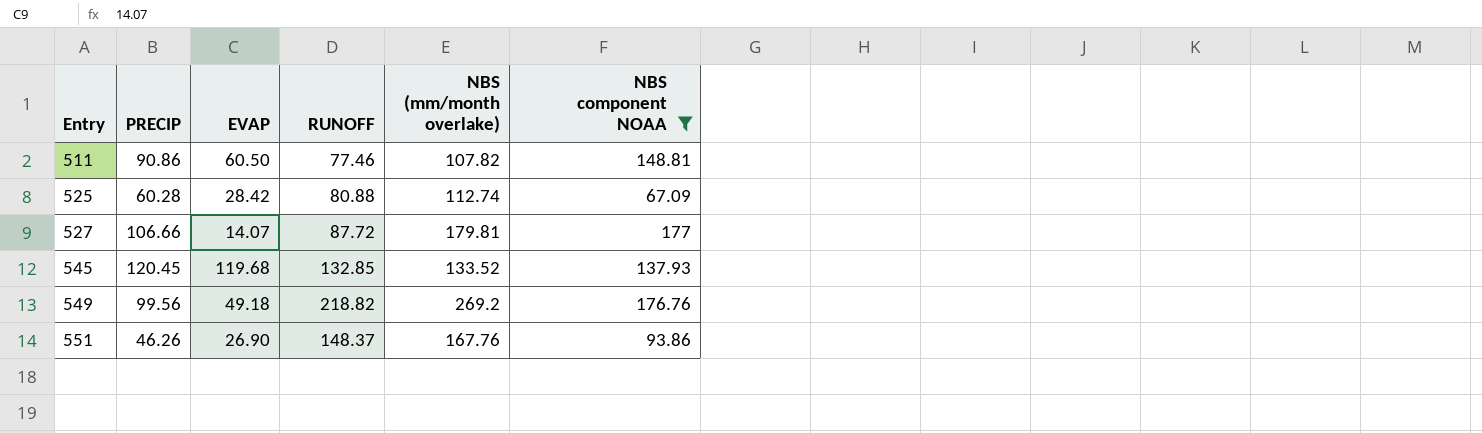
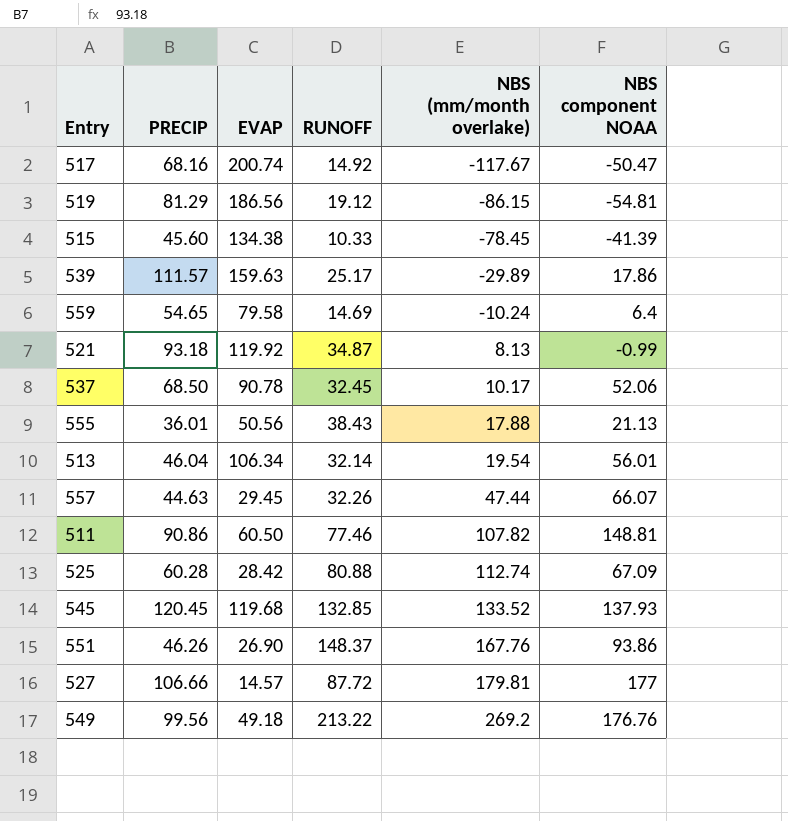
filter: NBS component NOAA >= 67.09 -> none
row order: Entry ascending -> NBS (mm/month overlake) ascending
527 | EVAP: 14.07 -> 14.57
549 | RUNOFF: 218.82 -> 213.22

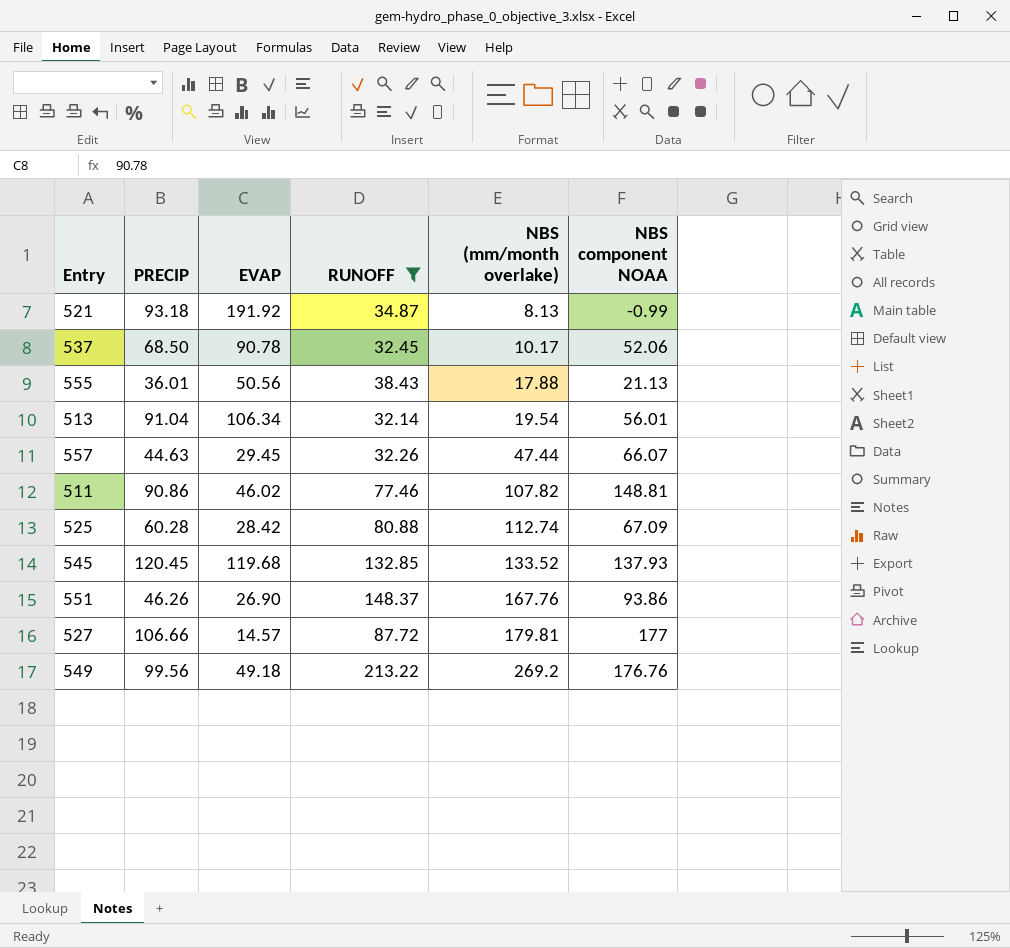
filter: none -> RUNOFF >= 32.14
521 | EVAP: 119.92 -> 191.92
513 | PRECIP: 46.04 -> 91.04
511 | EVAP: 60.50 -> 46.02

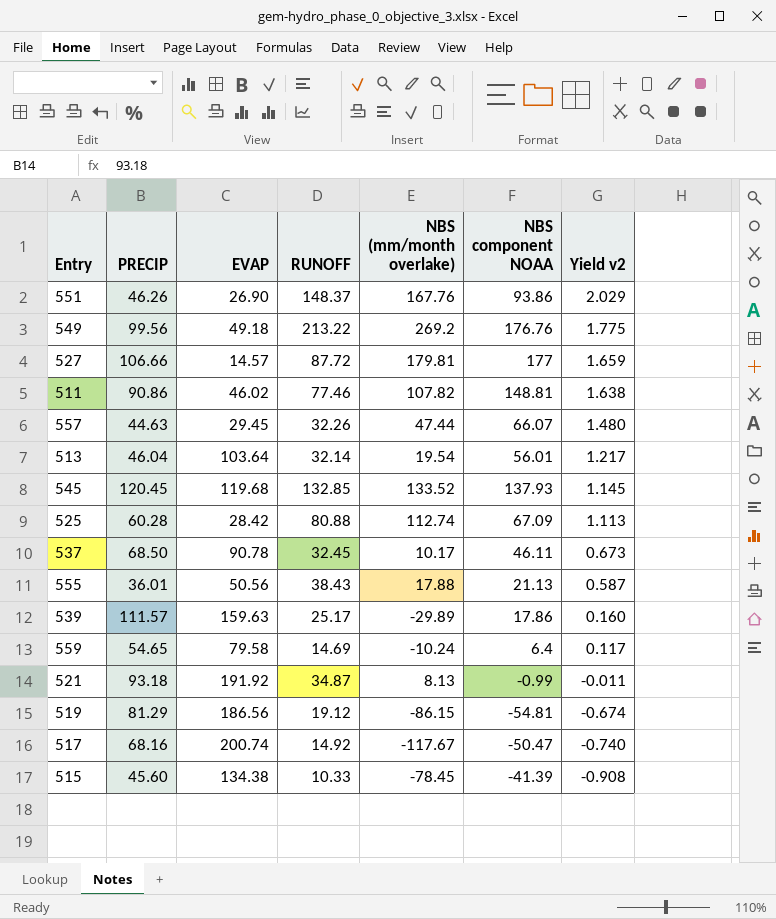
filter: RUNOFF >= 32.14 -> none
row order: NBS (mm/month overlake) ascending -> Yield v2 descending
column Yield v2 | formula: none -> [NBS component NOAA] / [PRECIP]
513 | PRECIP: 91.04 -> 46.04
513 | EVAP: 106.34 -> 103.64
537 | NBS component NOAA: 52.06 -> 46.11

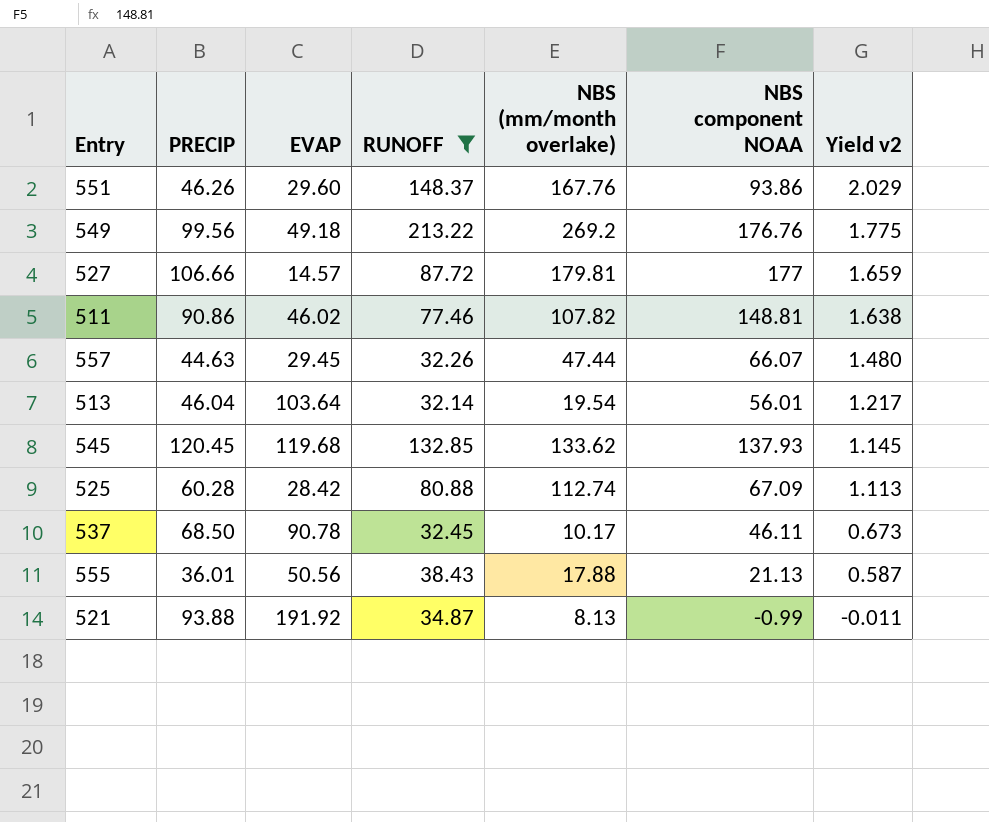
filter: none -> RUNOFF >= 32.14
551 | EVAP: 26.90 -> 29.60
545 | NBS (mm/month overlake): 133.52 -> 133.62
521 | PRECIP: 93.18 -> 93.88

